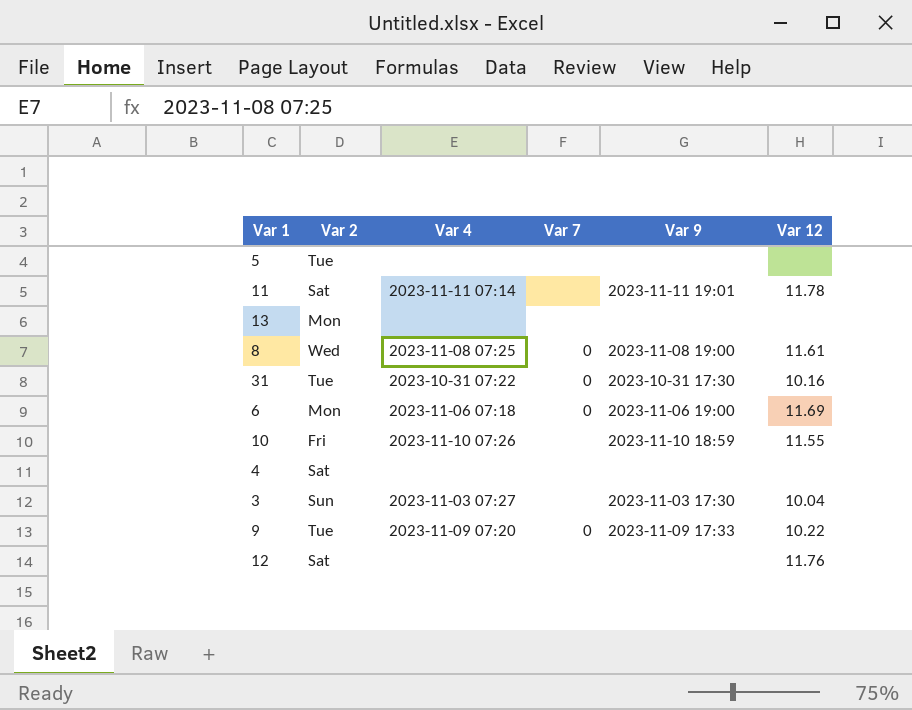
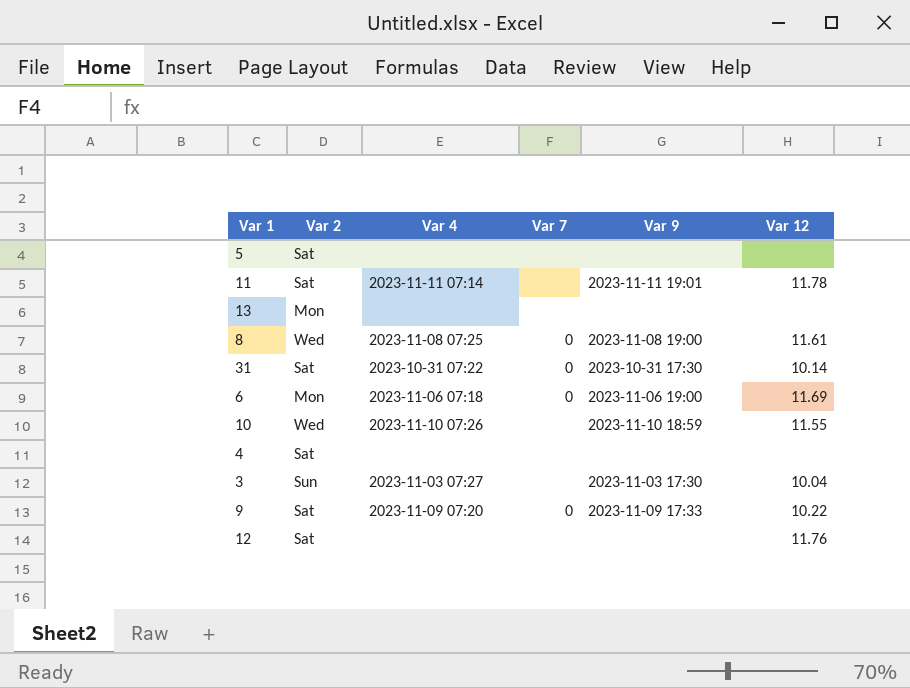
5 | Var 2: Tue -> Sat
31 | Var 2: Tue -> Sat
31 | Var 12: 10.16 -> 10.14
10 | Var 2: Fri -> Wed
9 | Var 2: Tue -> Sat

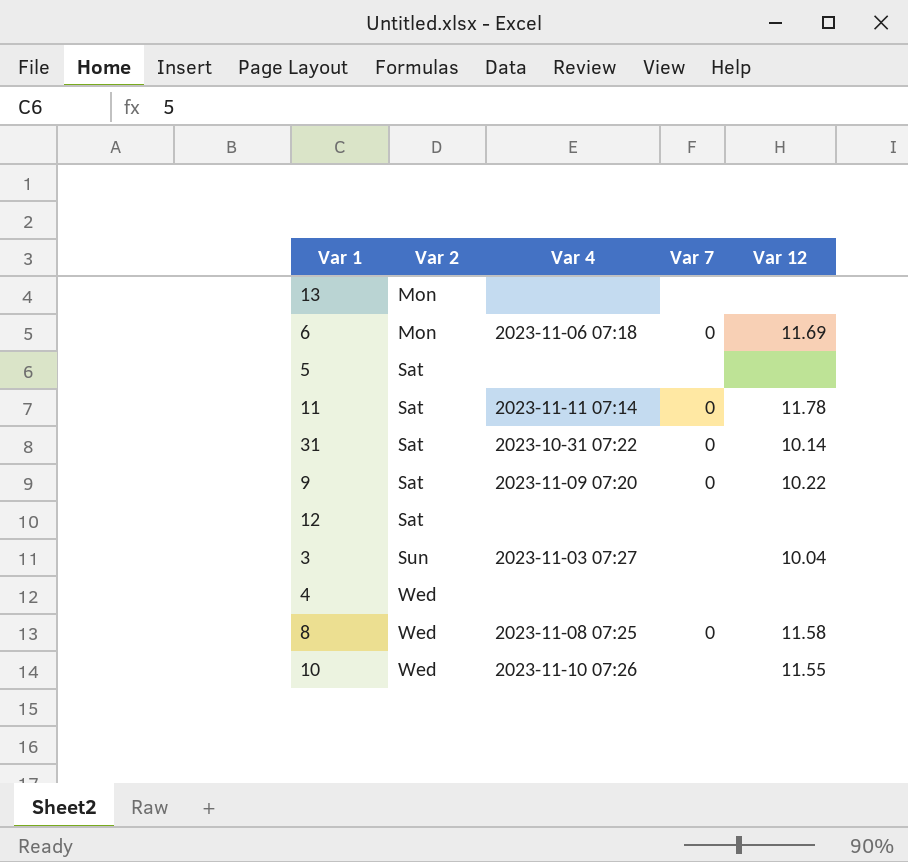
row order: none -> Var 2 ascending
column Var 9 | position: 5 -> none
11 | Var 7: none -> 0
12 | Var 12: 11.76 -> none
4 | Var 2: Sat -> Wed
8 | Var 12: 11.61 -> 11.58

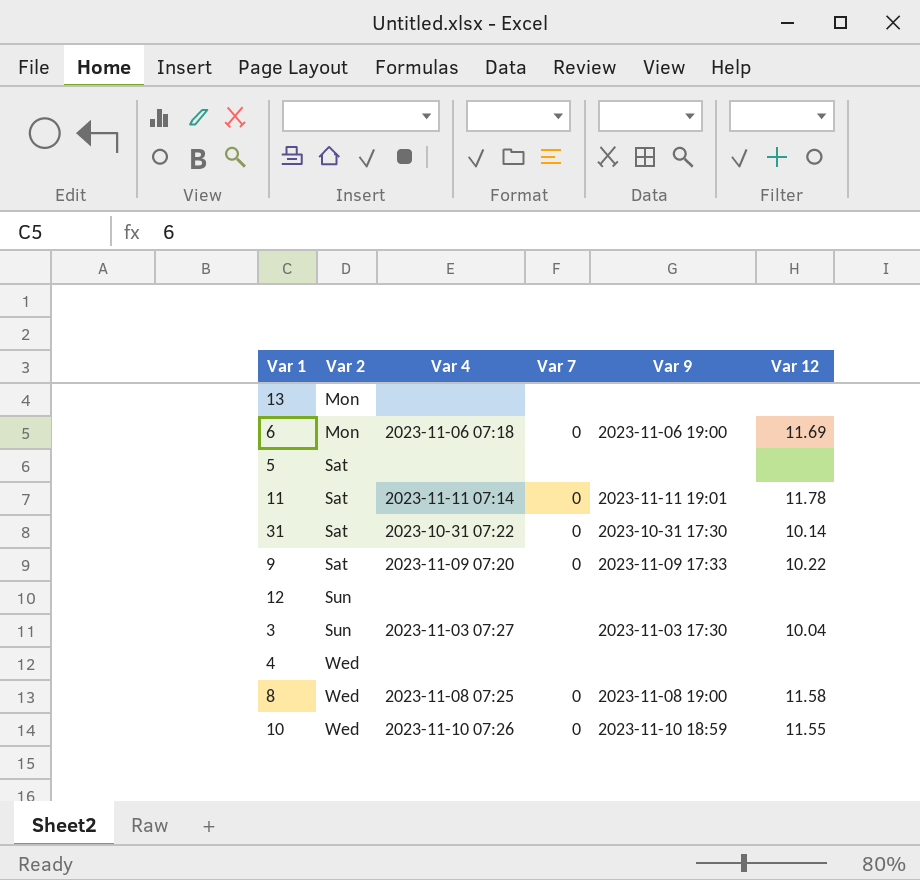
column Var 9 | position: none -> 5
12 | Var 2: Sat -> Sun
10 | Var 7: none -> 0

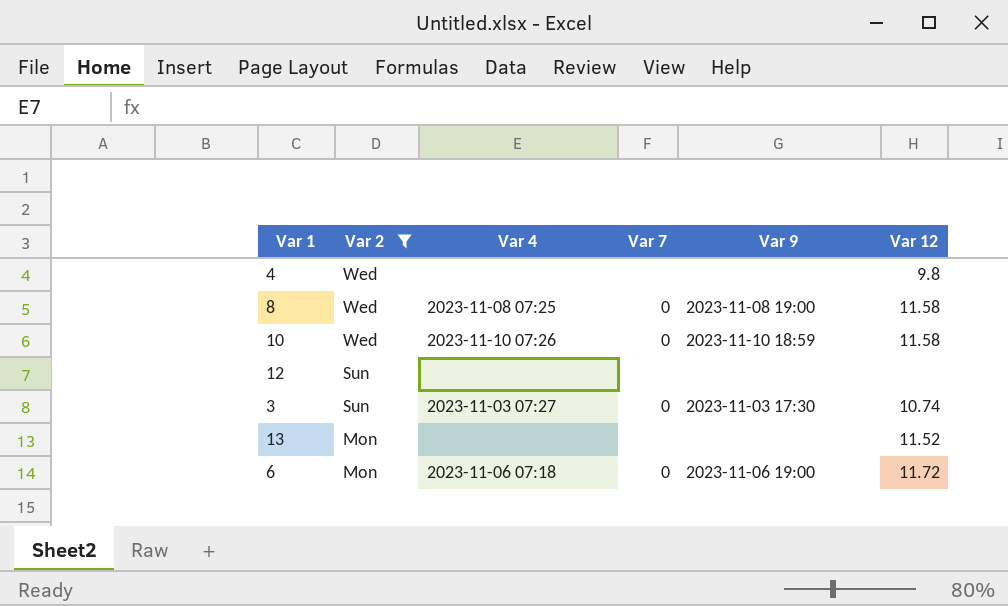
filter: none -> Var 2 != Sat
row order: Var 2 ascending -> Var 2 descending
4 | Var 12: none -> 9.8
10 | Var 12: 11.55 -> 11.58
3 | Var 7: none -> 0
3 | Var 12: 10.04 -> 10.74
13 | Var 12: none -> 11.52
6 | Var 12: 11.69 -> 11.72

